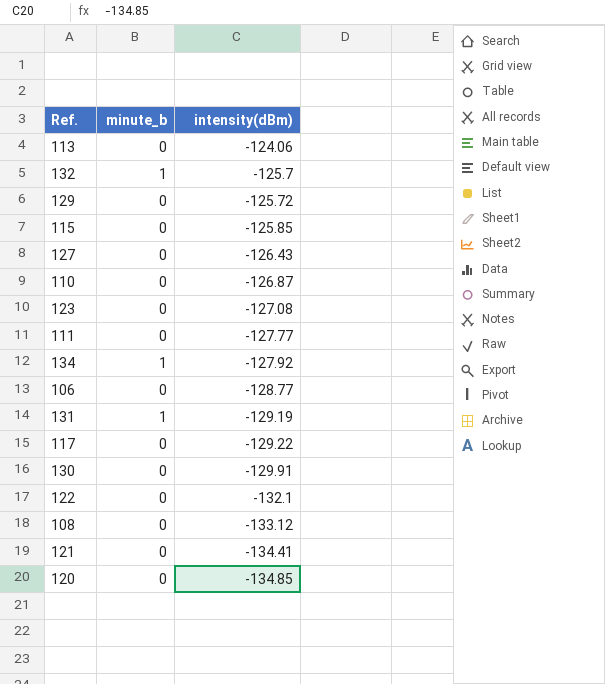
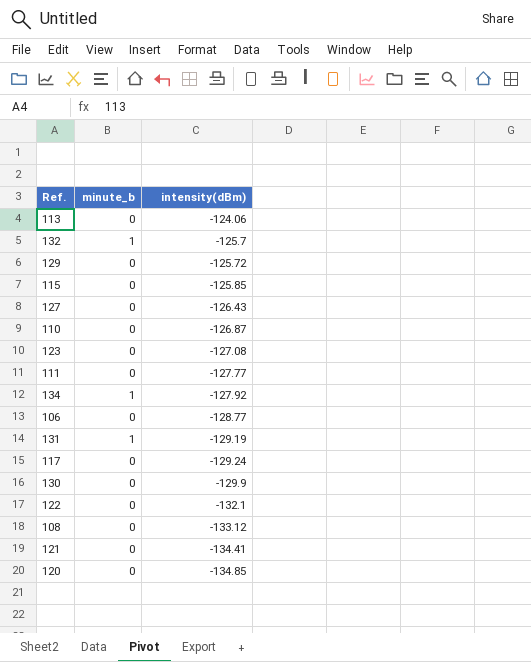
117 | intensity(dBm): -129.22 -> -129.24
130 | intensity(dBm): -129.91 -> -129.9

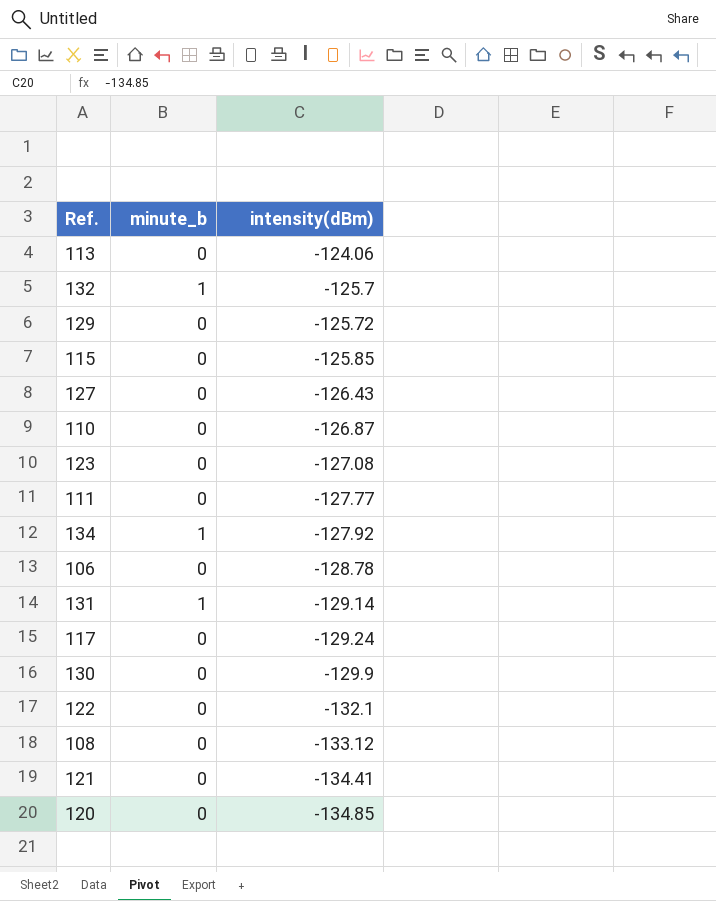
106 | intensity(dBm): -128.77 -> -128.78
131 | intensity(dBm): -129.19 -> -129.14

